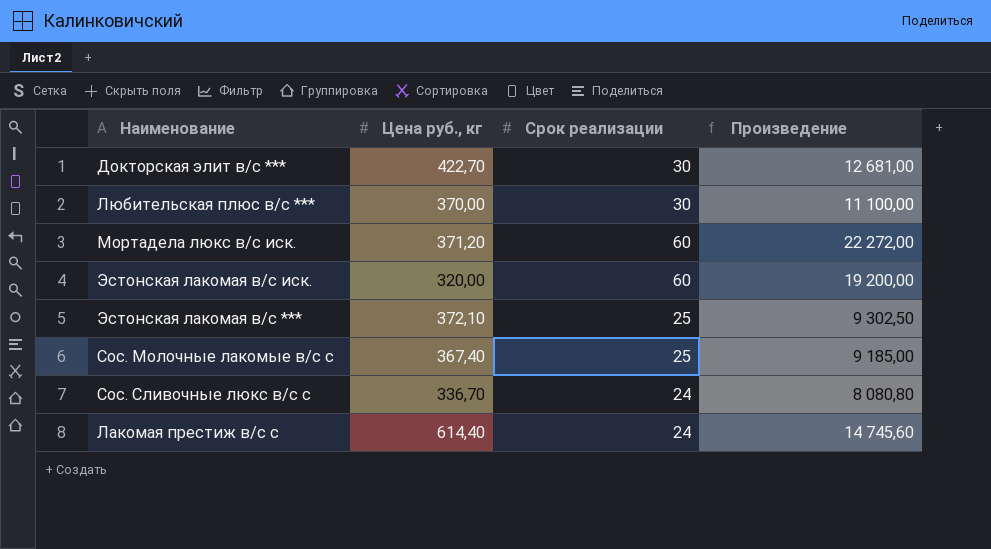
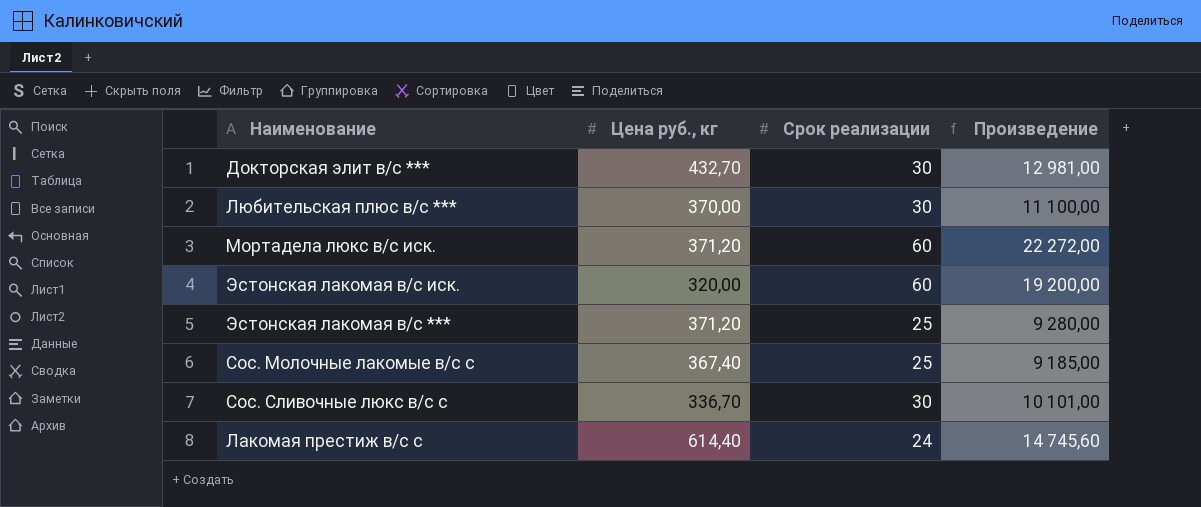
Докторская элит в/с *** | Цена руб., кг: 422,70 -> 432,70
Докторская элит в/с *** | Произведение: 12 681,00 -> 12 981,00
Эстонская лакомая в/с *** | Цена руб., кг: 372,10 -> 371,20
Эстонская лакомая в/с *** | Произведение: 9 302,50 -> 9 280,00
Сос. Сливочные люкс в/с с | Срок реализации: 24 -> 30
Сос. Сливочные люкс в/с с | Произведение: 8 080,80 -> 10 101,00

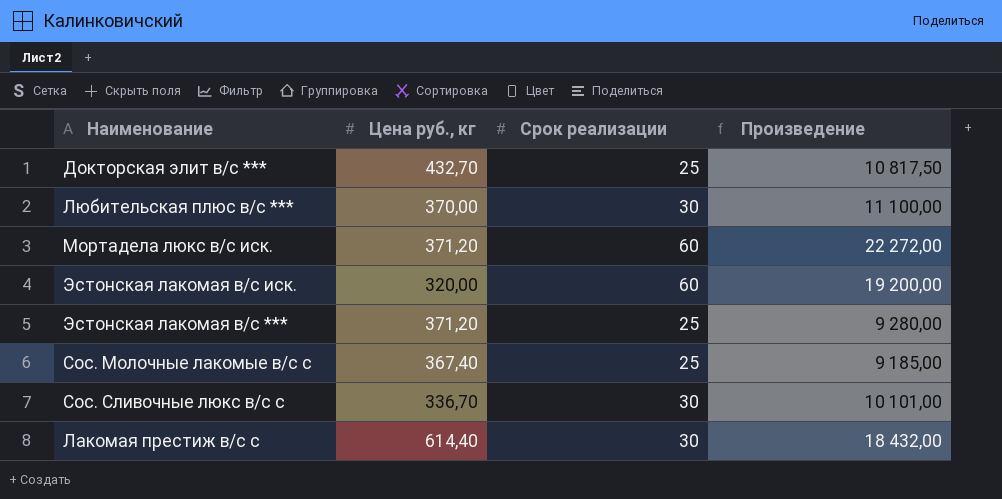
Докторская элит в/с *** | Срок реализации: 30 -> 25
Докторская элит в/с *** | Произведение: 12 981,00 -> 10 817,50
Лакомая престиж в/с с | Срок реализации: 24 -> 30
Лакомая престиж в/с с | Произведение: 14 745,60 -> 18 432,00

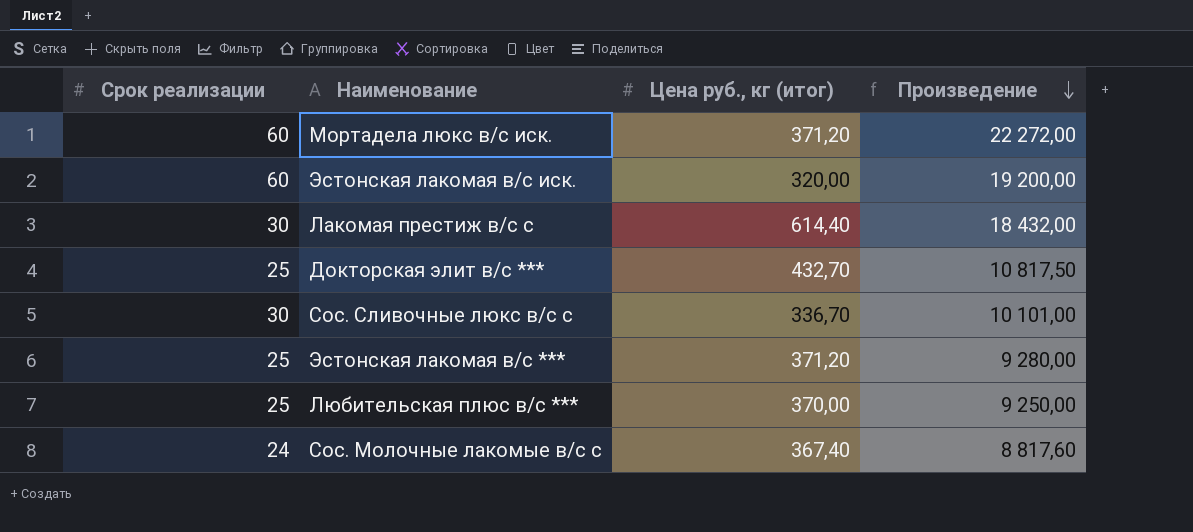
row order: none -> Произведение descending
column Срок реализации | position: 3 -> 1
column name: Цена руб., кг -> Цена руб., кг (итог)
Любительская плюс в/с *** | Срок реализации: 30 -> 25
Любительская плюс в/с *** | Произведение: 11 100,00 -> 9 250,00
Сос. Молочные лакомые в/с с | Срок реализации: 25 -> 24
Сос. Молочные лакомые в/с с | Произведение: 9 185,00 -> 8 817,60

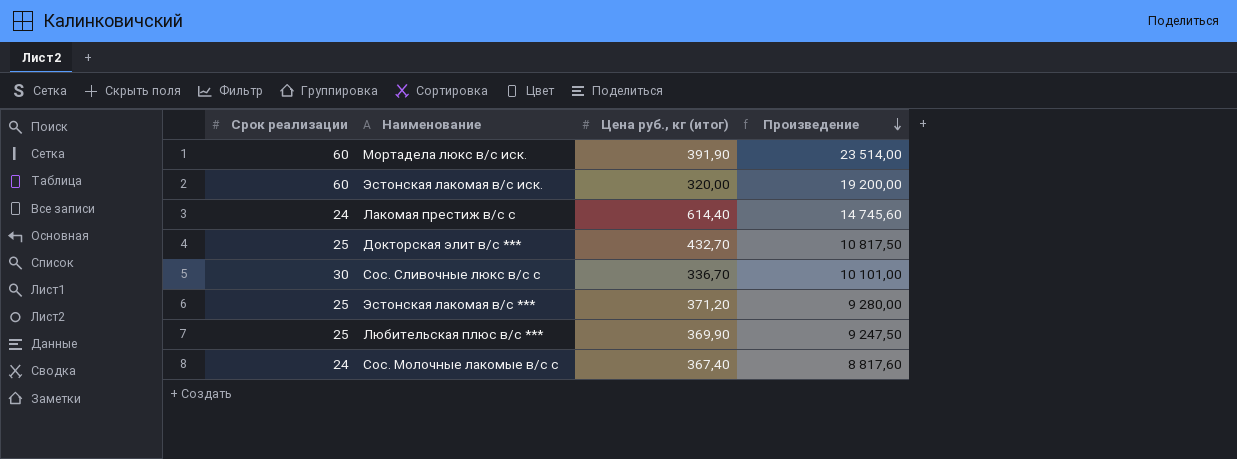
Мортадела люкс в/с иск. | Цена руб., кг (итог): 371,20 -> 391,90
Мортадела люкс в/с иск. | Произведение: 22 272,00 -> 23 514,00
Лакомая престиж в/с с | Срок реализации: 30 -> 24
Лакомая престиж в/с с | Произведение: 18 432,00 -> 14 745,60
Любительская плюс в/с *** | Цена руб., кг (итог): 370,00 -> 369,90
Любительская плюс в/с *** | Произведение: 9 250,00 -> 9 247,50

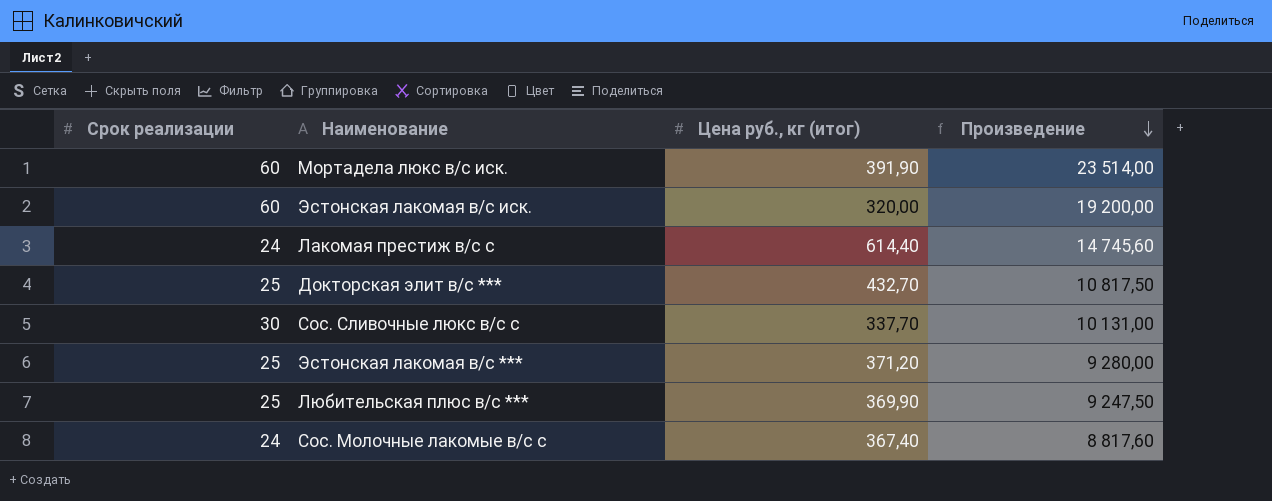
Сос. Сливочные люкс в/с с | Цена руб., кг (итог): 336,70 -> 337,70
Сос. Сливочные люкс в/с с | Произведение: 10 101,00 -> 10 131,00

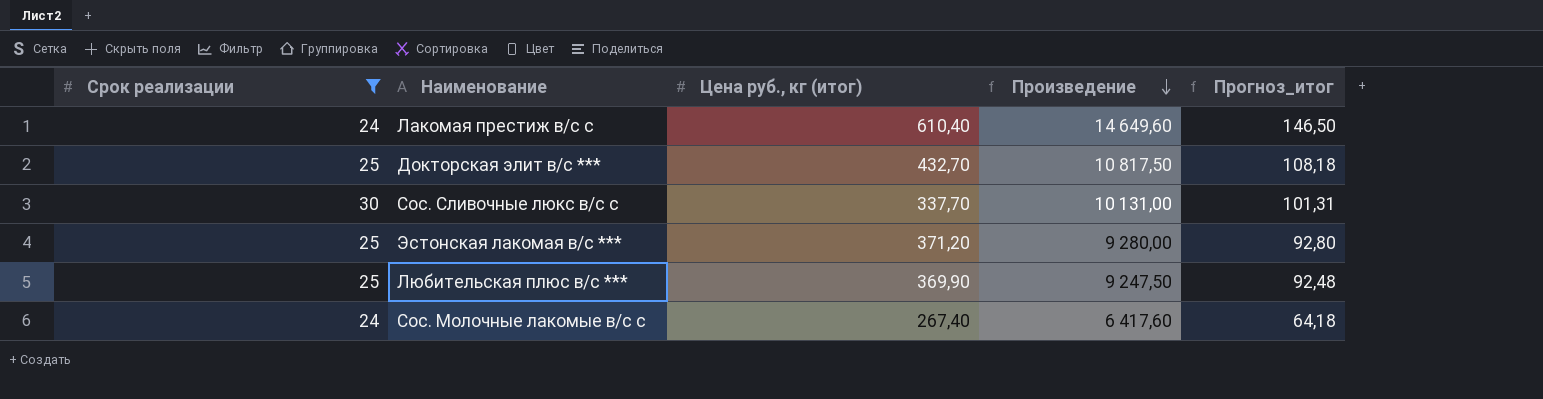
filter: none -> Срок реализации != 60
column Прогноз_итог | formula: none -> [Произведение] * 0,01
Лакомая престиж в/с с | Цена руб., кг (итог): 614,40 -> 610,40
Лакомая престиж в/с с | Произведение: 14 745,60 -> 14 649,60
Сос. Молочные лакомые в/с с | Цена руб., кг (итог): 367,40 -> 267,40
Сос. Молочные лакомые в/с с | Произведение: 8 817,60 -> 6 417,60

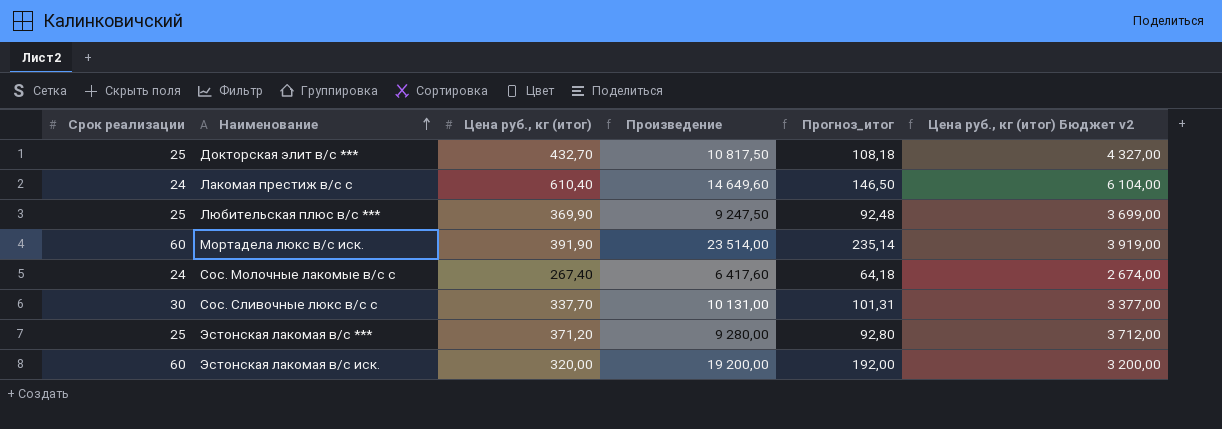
filter: Срок реализации != 60 -> none
row order: Произведение descending -> Наименование ascending
column Цена руб., кг (итог) Бюджет v2 | formula: none -> [Цена руб., кг (итог)] * 10

